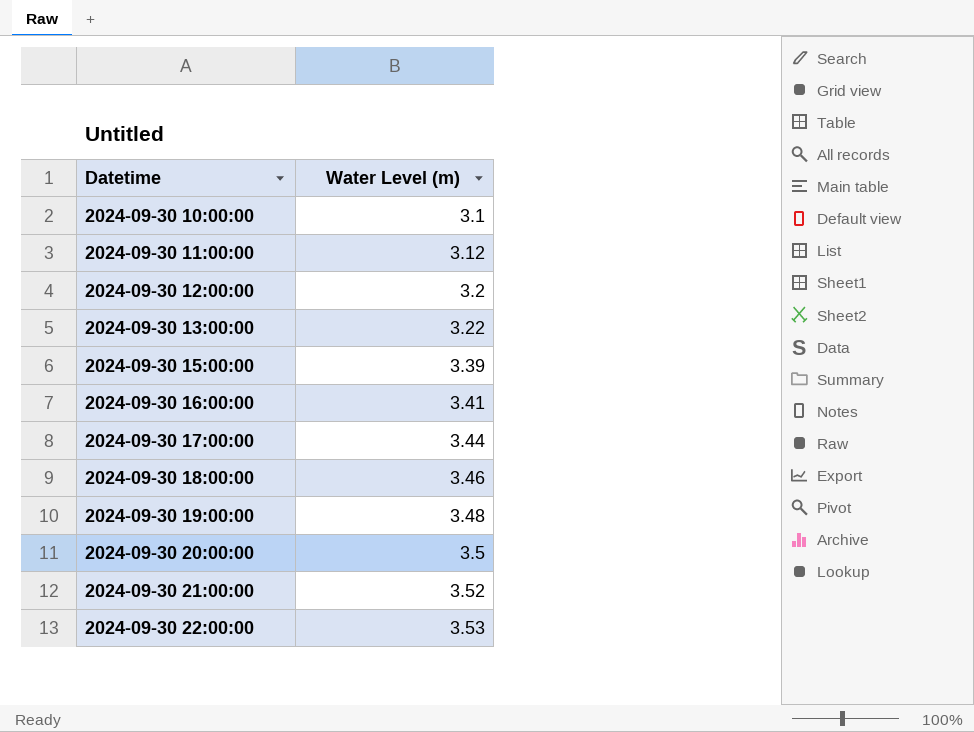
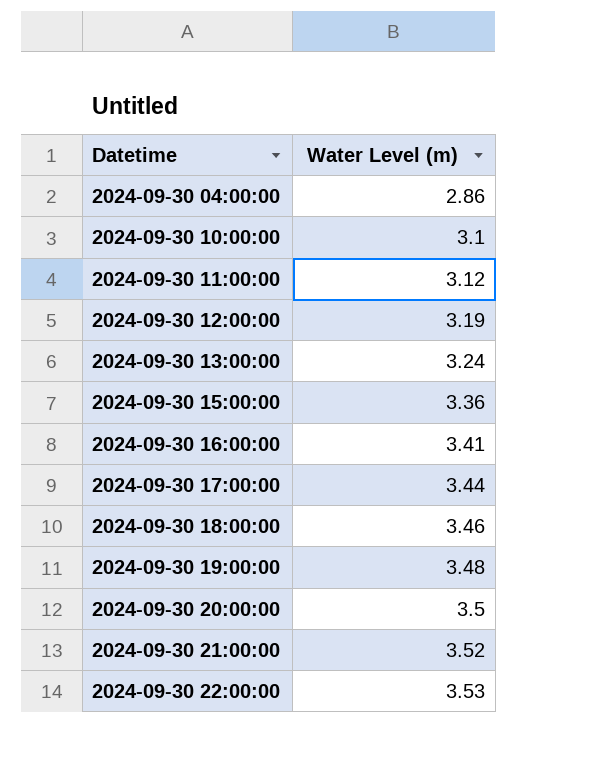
row 2024-09-30 04:00:00: none -> 2.86
2024-09-30 12:00:00 | Water Level (m): 3.2 -> 3.19
2024-09-30 13:00:00 | Water Level (m): 3.22 -> 3.24
2024-09-30 15:00:00 | Water Level (m): 3.39 -> 3.36

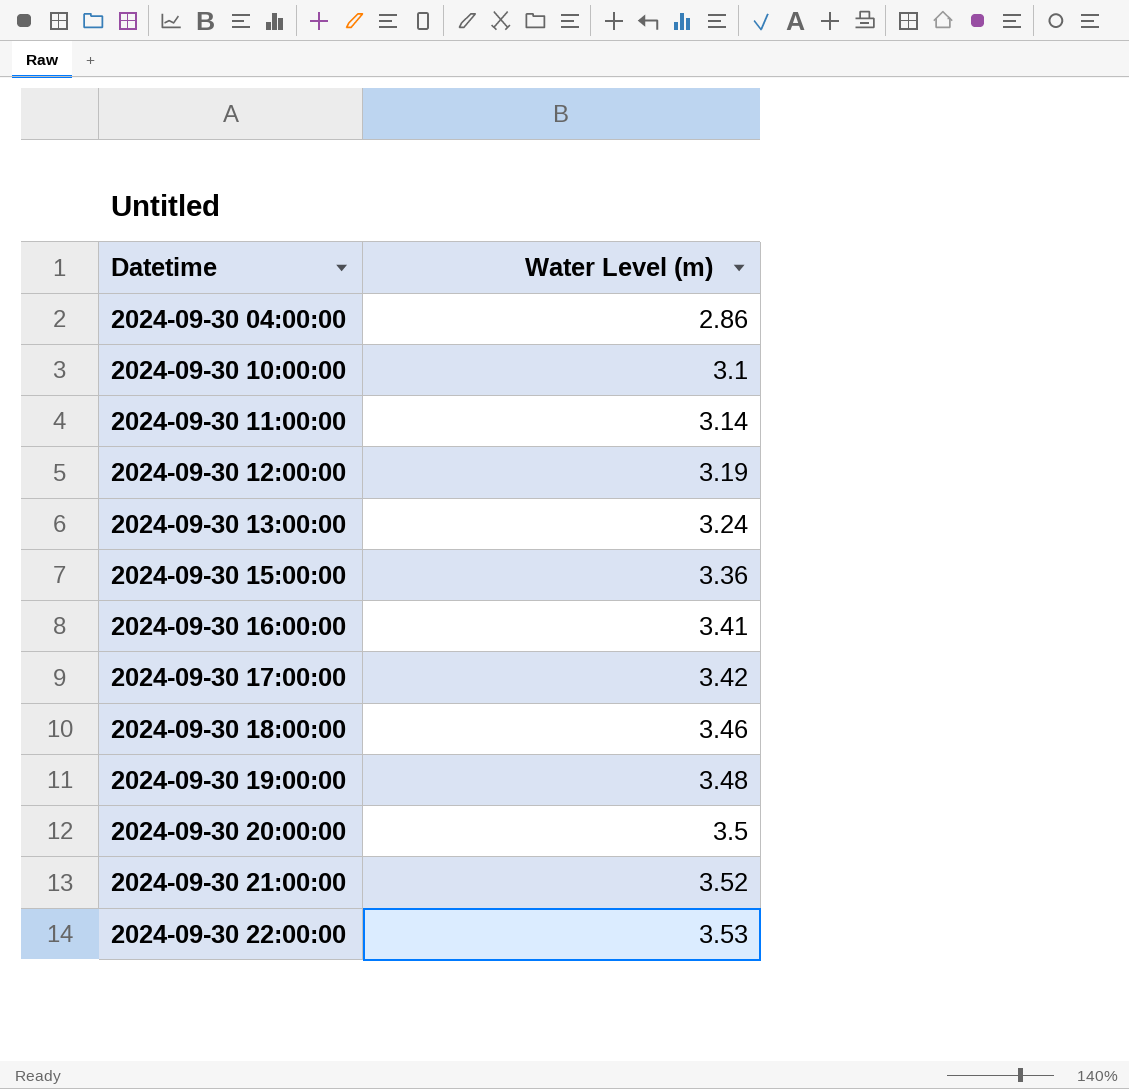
2024-09-30 11:00:00 | Water Level (m): 3.12 -> 3.14
2024-09-30 17:00:00 | Water Level (m): 3.44 -> 3.42

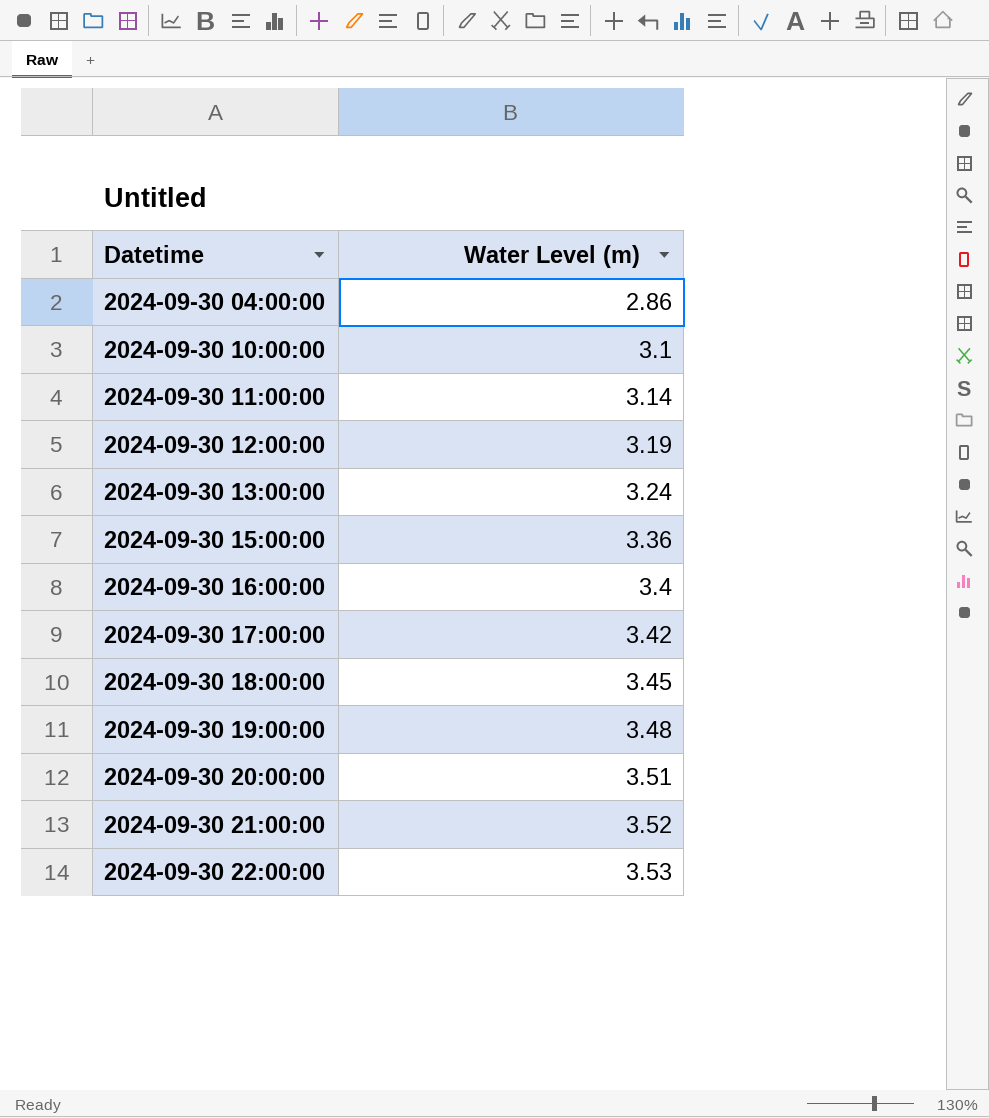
2024-09-30 16:00:00 | Water Level (m): 3.41 -> 3.4
2024-09-30 18:00:00 | Water Level (m): 3.46 -> 3.45
2024-09-30 20:00:00 | Water Level (m): 3.5 -> 3.51

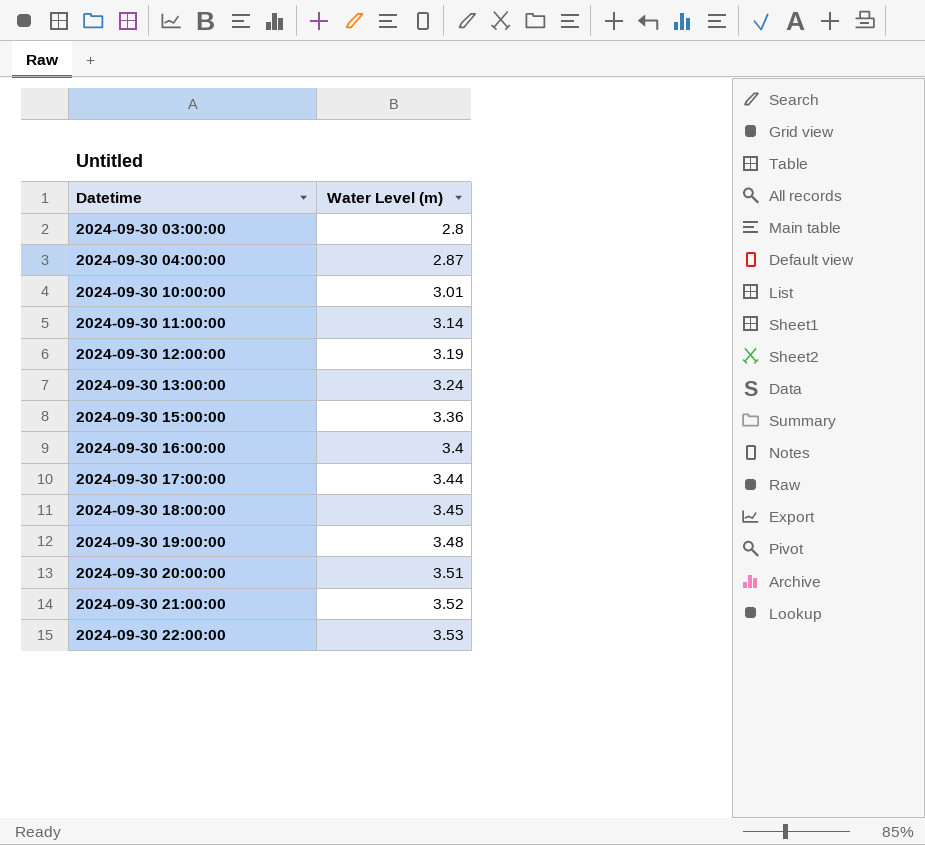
row 2024-09-30 03:00:00: none -> 2.8
2024-09-30 04:00:00 | Water Level (m): 2.86 -> 2.87
2024-09-30 10:00:00 | Water Level (m): 3.1 -> 3.01
2024-09-30 17:00:00 | Water Level (m): 3.42 -> 3.44

